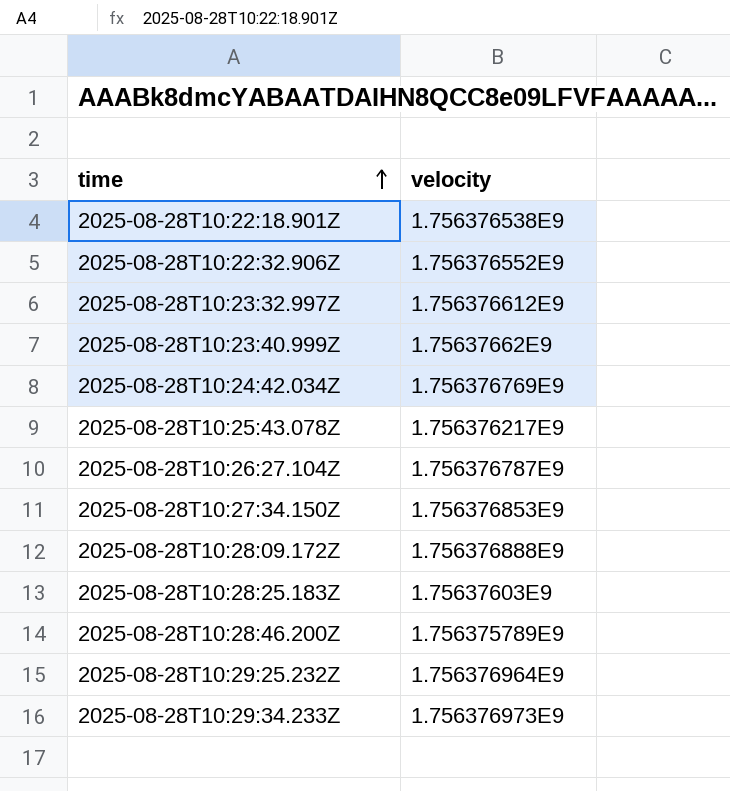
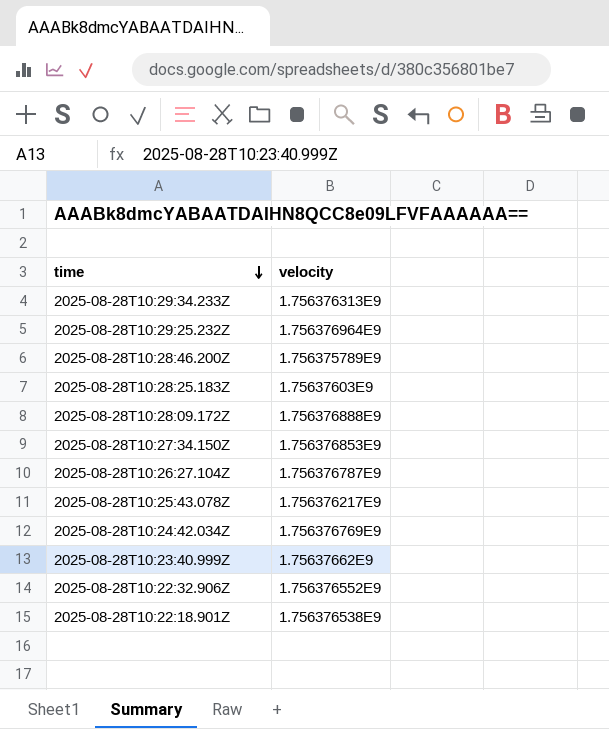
row order: time ascending -> time descending
row 2025-08-28T10:23:32.997Z: 1.756376612E9 -> none
2025-08-28T10:29:34.233Z | velocity: 1.756376973E9 -> 1.756376313E9

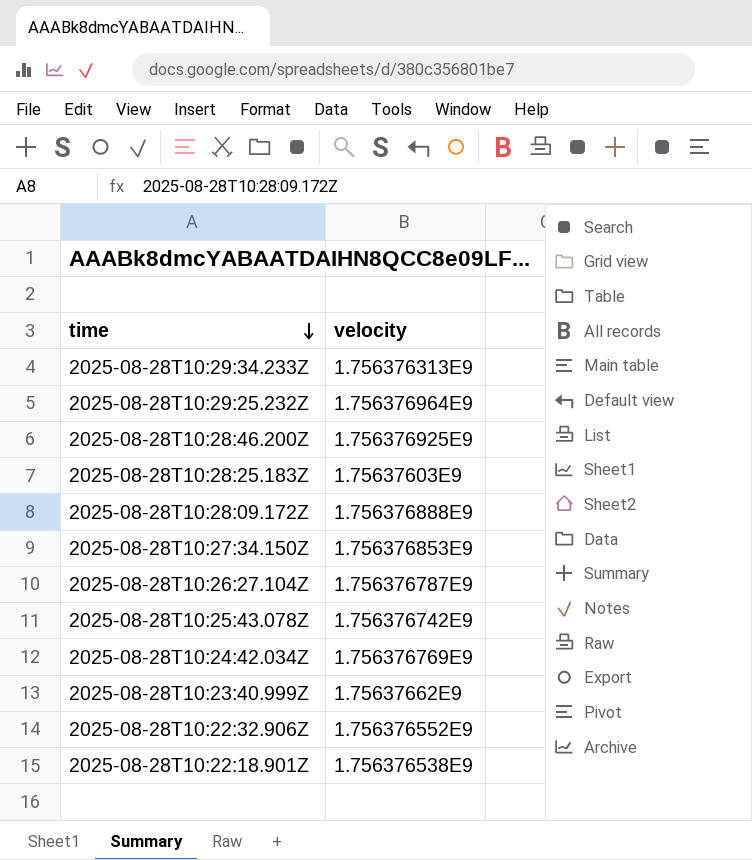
2025-08-28T10:28:46.200Z | velocity: 1.756375789E9 -> 1.756376925E9
2025-08-28T10:25:43.078Z | velocity: 1.756376217E9 -> 1.756376742E9

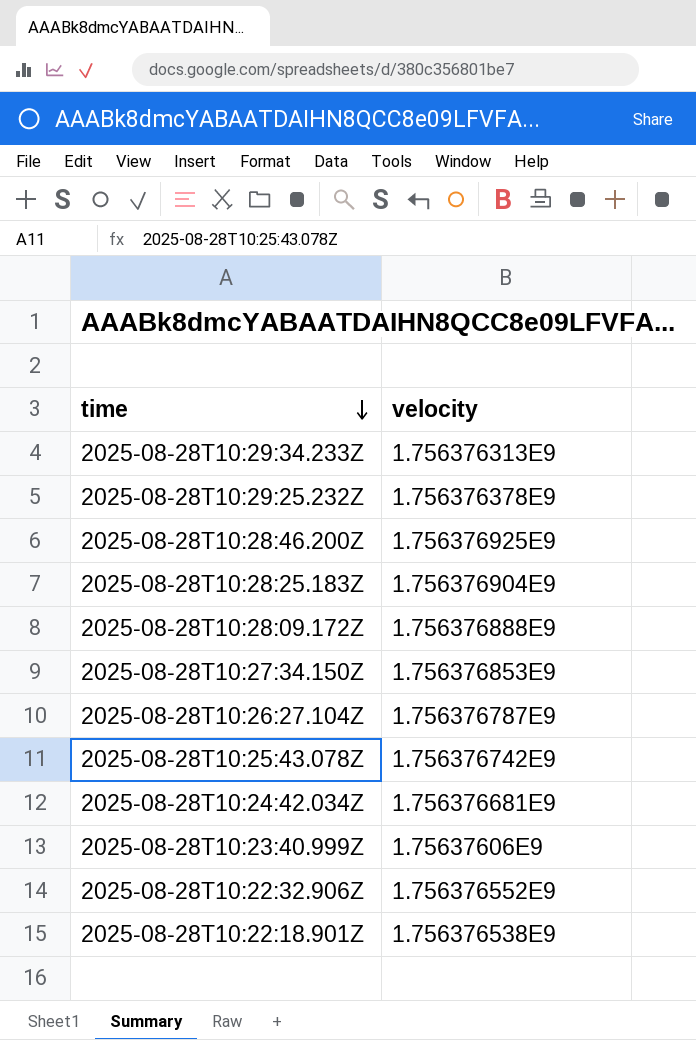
2025-08-28T10:29:25.232Z | velocity: 1.756376964E9 -> 1.756376378E9
2025-08-28T10:28:25.183Z | velocity: 1.75637603E9 -> 1.756376904E9
2025-08-28T10:24:42.034Z | velocity: 1.756376769E9 -> 1.756376681E9
2025-08-28T10:23:40.999Z | velocity: 1.75637662E9 -> 1.75637606E9

